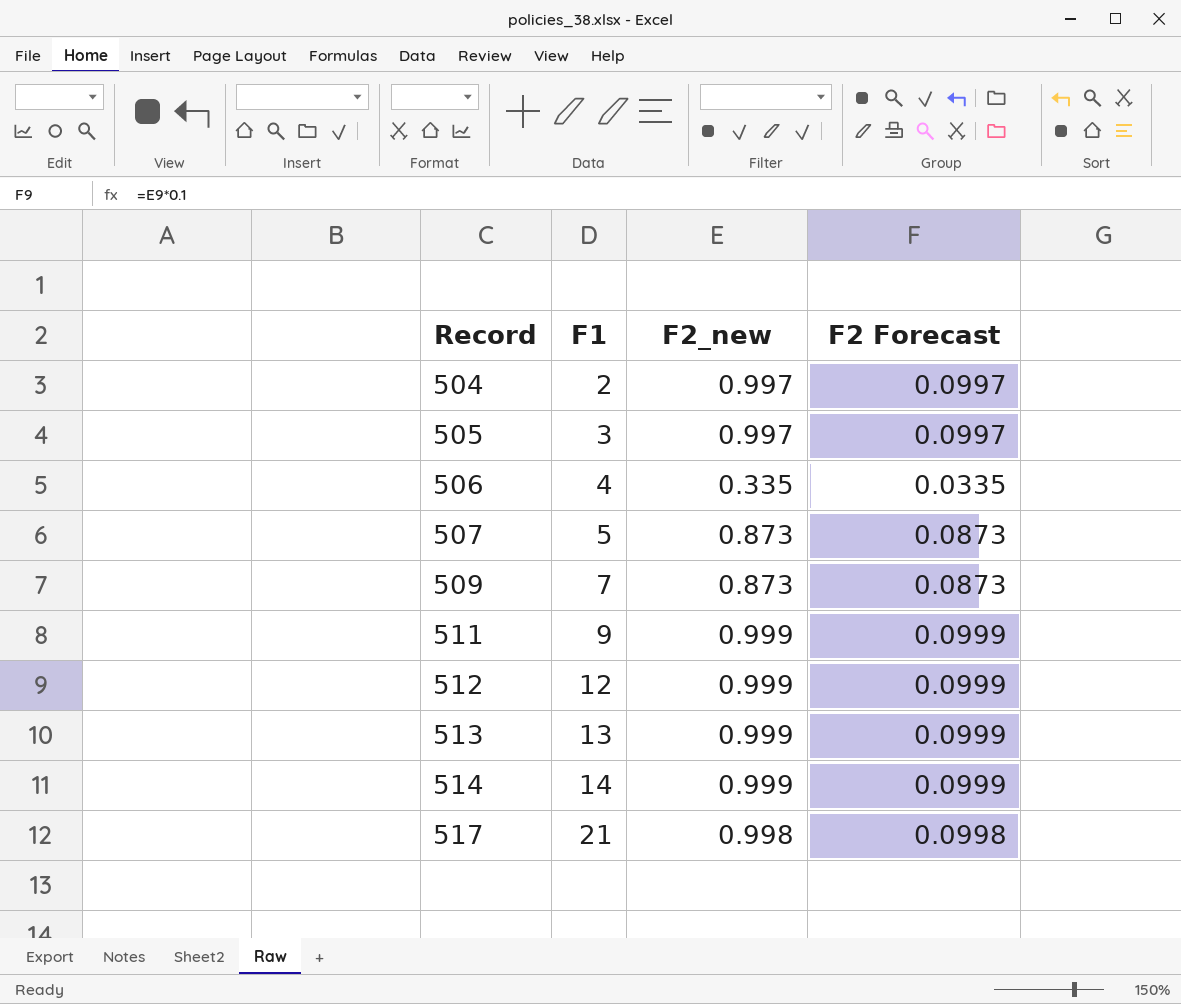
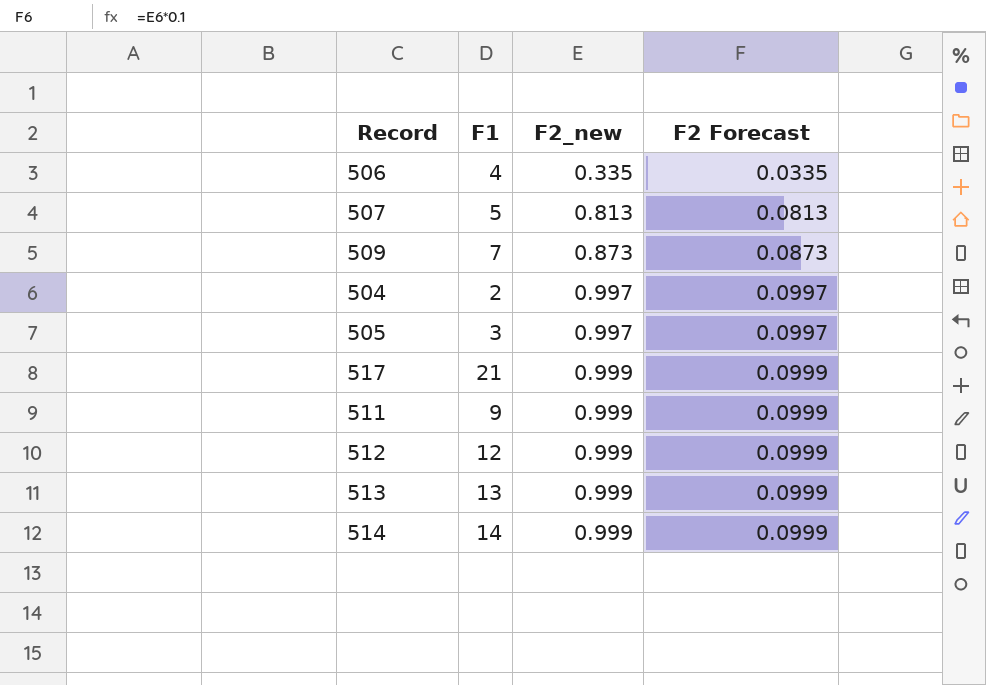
row order: Record ascending -> F2_new ascending
507 | F2_new: 0.873 -> 0.813
507 | F2 Forecast: 0.0873 -> 0.0813
517 | F2_new: 0.998 -> 0.999
517 | F2 Forecast: 0.0998 -> 0.0999

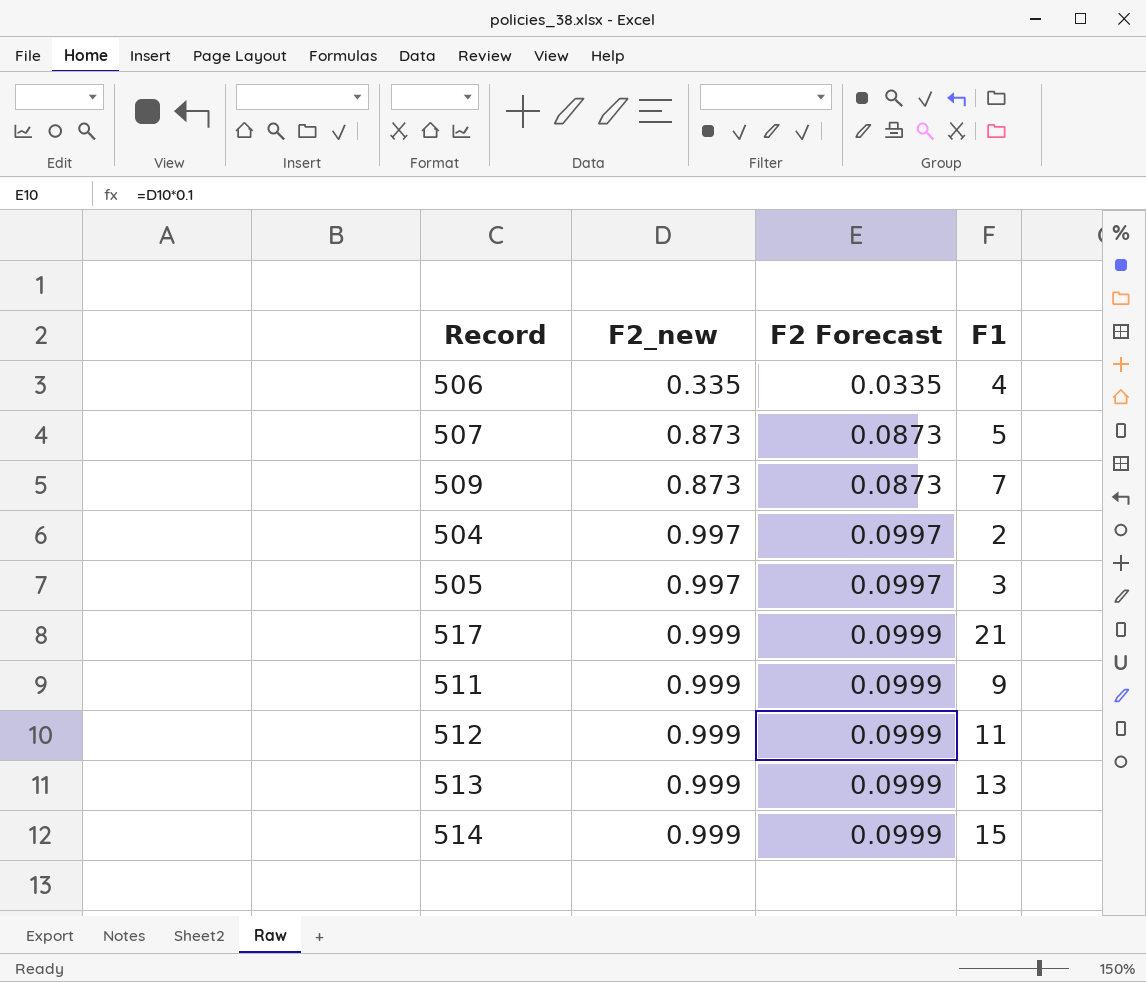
column F1 | position: 2 -> 4
507 | F2_new: 0.813 -> 0.873
507 | F2 Forecast: 0.0813 -> 0.0873
512 | F1: 12 -> 11
514 | F1: 14 -> 15

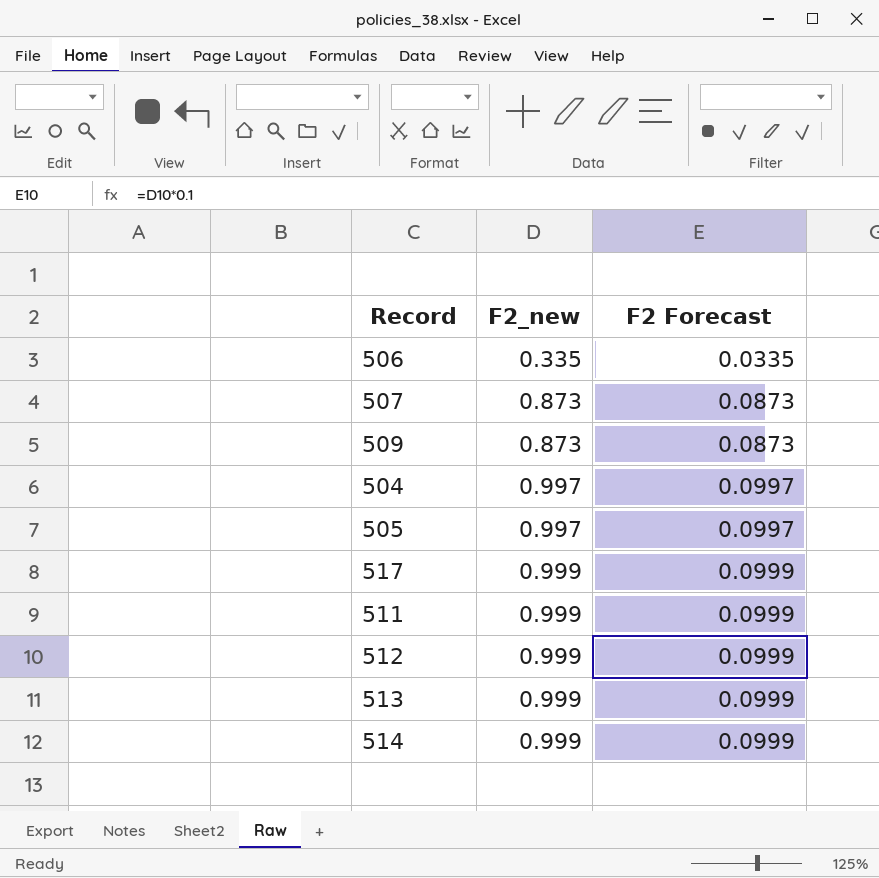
column F1 | position: 4 -> none

